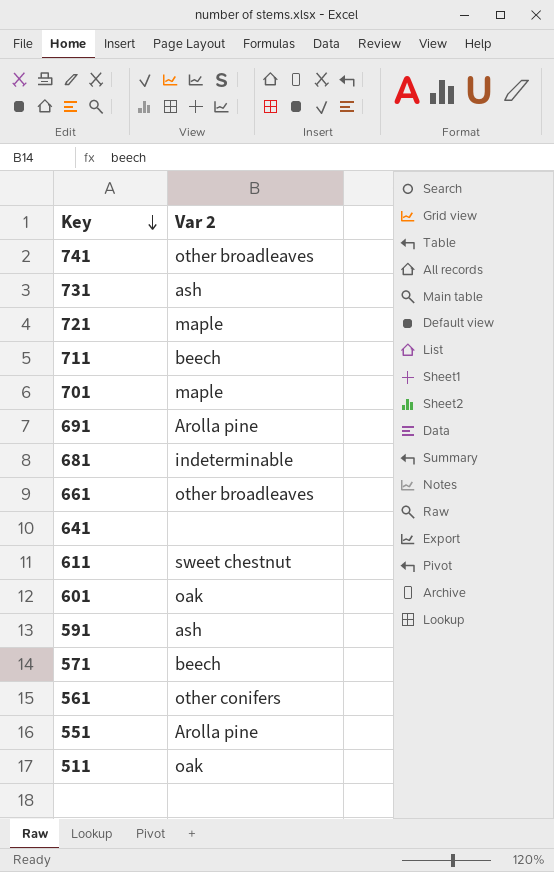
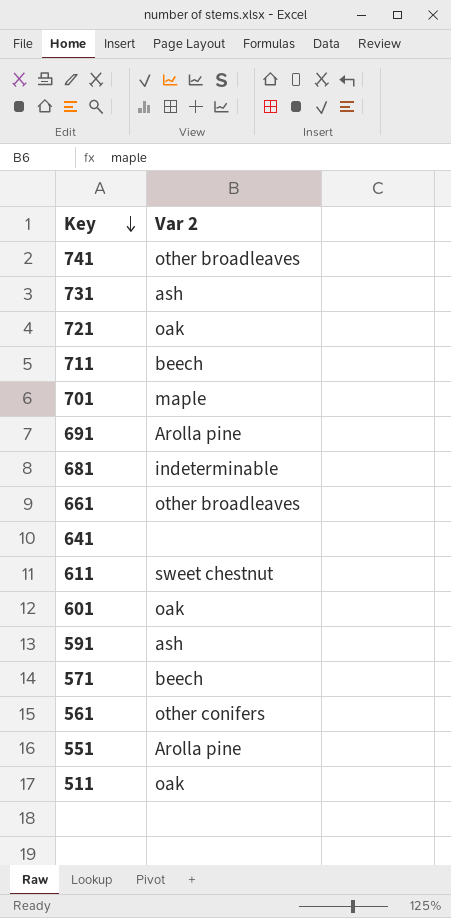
721 | Var 2: maple -> oak

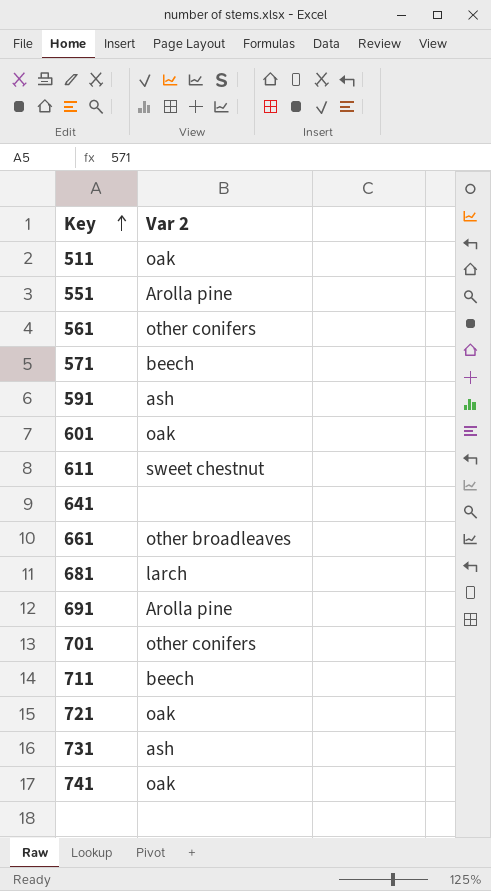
row order: Key descending -> Key ascending
681 | Var 2: indeterminable -> larch
701 | Var 2: maple -> other conifers
741 | Var 2: other broadleaves -> oak

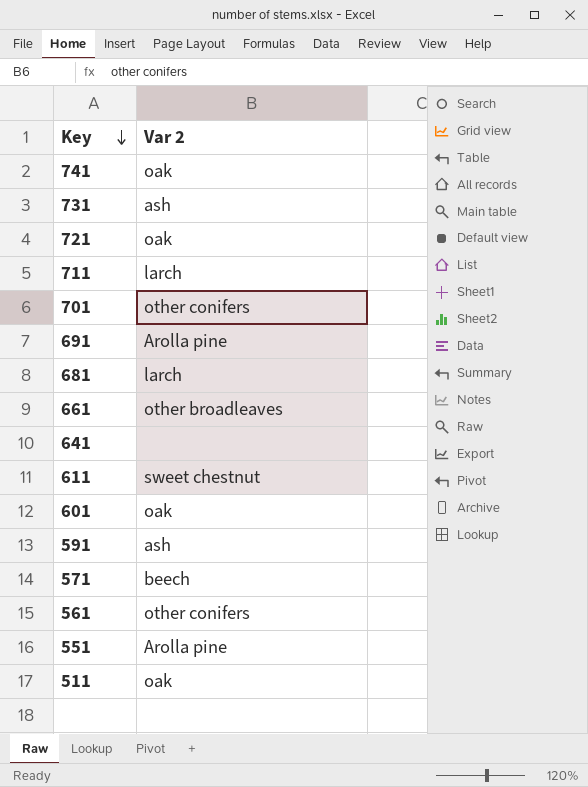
row order: Key ascending -> Key descending
711 | Var 2: beech -> larch

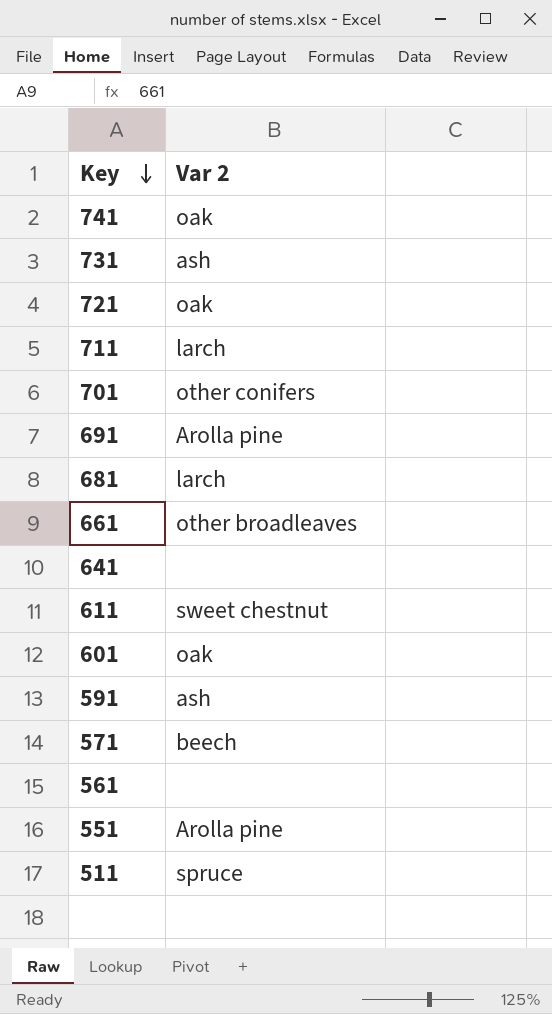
561 | Var 2: other conifers -> none
511 | Var 2: oak -> spruce

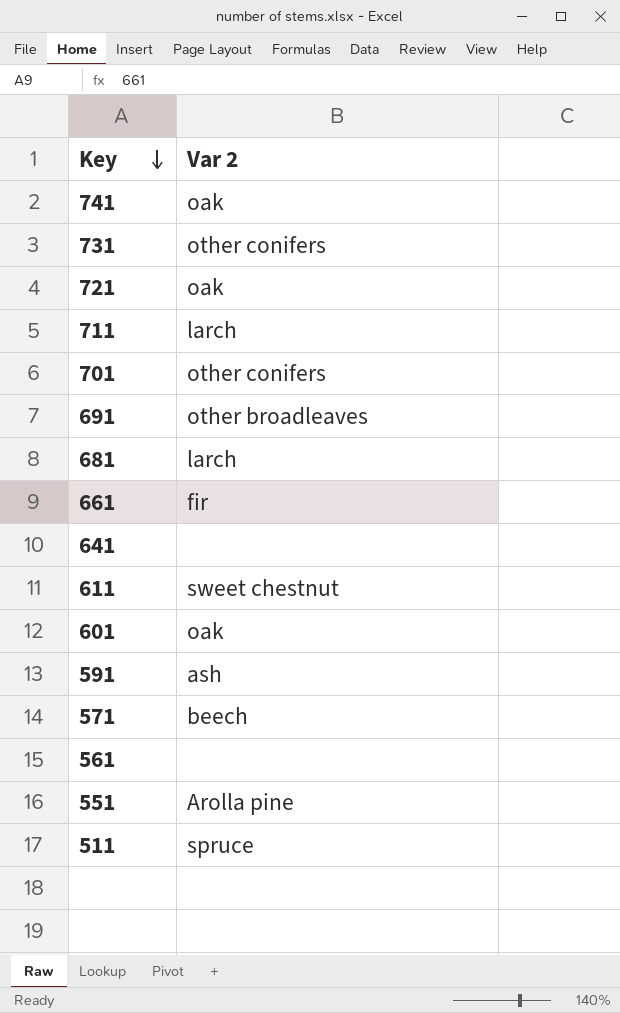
731 | Var 2: ash -> other conifers
691 | Var 2: Arolla pine -> other broadleaves
661 | Var 2: other broadleaves -> fir

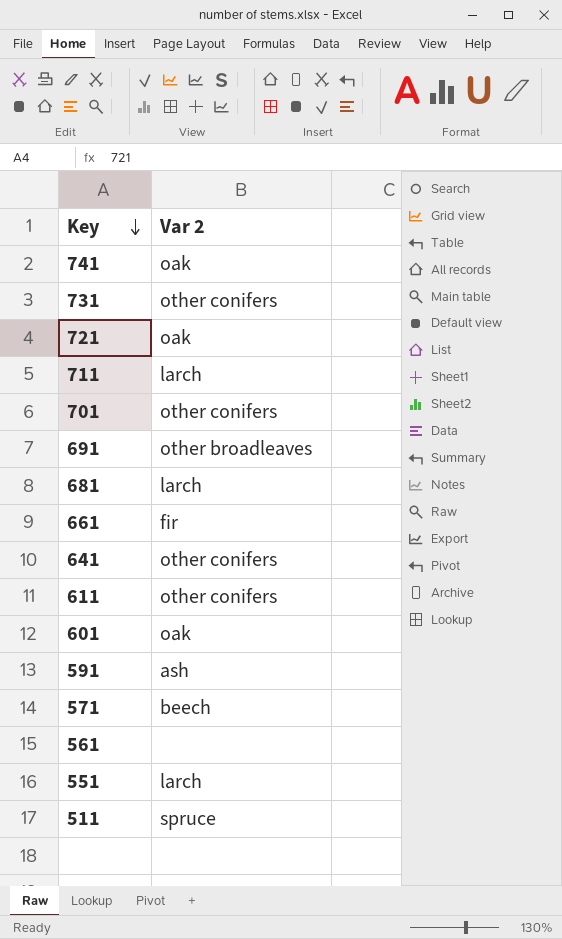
641 | Var 2: none -> other conifers
611 | Var 2: sweet chestnut -> other conifers
551 | Var 2: Arolla pine -> larch

